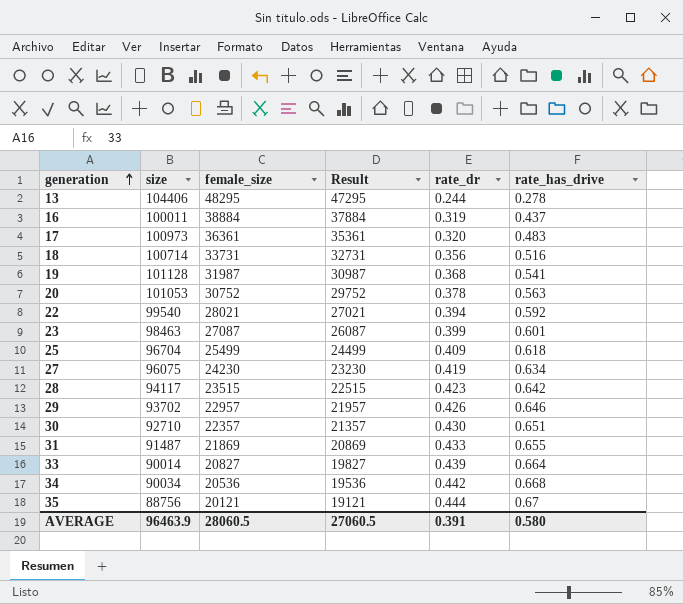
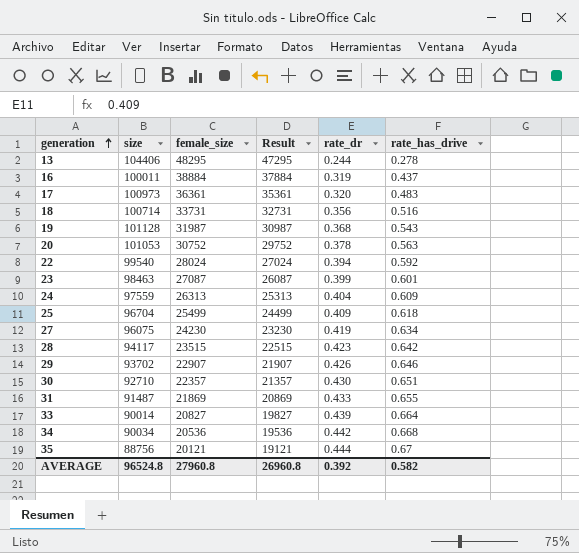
19 | rate_has_drive: 0.541 -> 0.543
22 | female_size: 28021 -> 28024
22 | Result: 27021 -> 27024
row 24: none -> 97559 | 26313 | 25313 | 0.404 | 0.609
29 | female_size: 22957 -> 22907
29 | Result: 21957 -> 21907
AVERAGE | size: 96463.9 -> 96524.8
AVERAGE | female_size: 28060.5 -> 27960.8
AVERAGE | Result: 27060.5 -> 26960.8
AVERAGE | rate_dr: 0.391 -> 0.392
AVERAGE | rate_has_drive: 0.580 -> 0.582

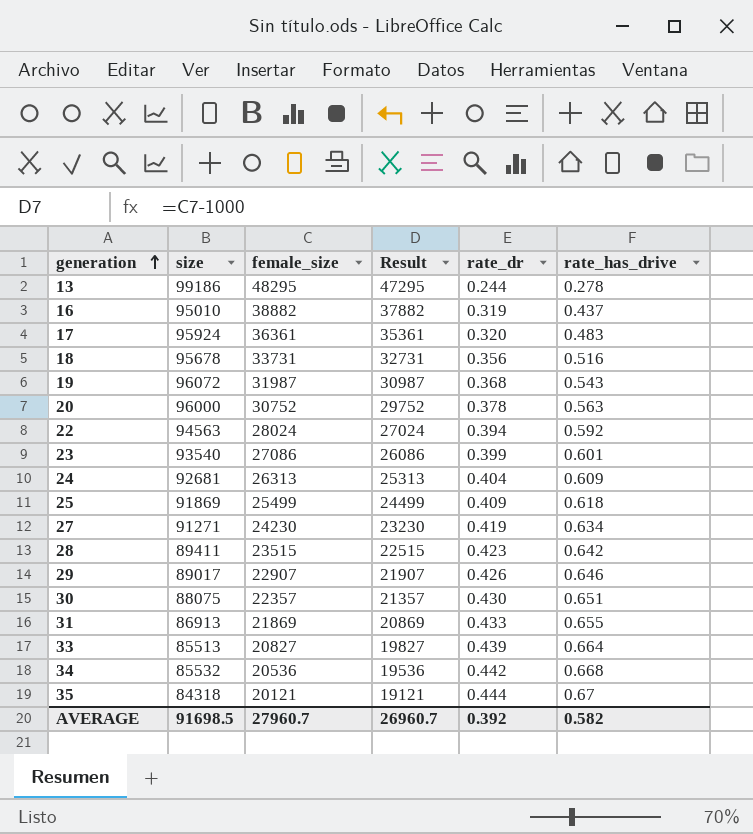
13 | size: 104406 -> 99186
16 | size: 100011 -> 95010
16 | female_size: 38884 -> 38882
16 | Result: 37884 -> 37882
17 | size: 100973 -> 95924
18 | size: 100714 -> 95678
19 | size: 101128 -> 96072
20 | size: 101053 -> 96000
22 | size: 99540 -> 94563
23 | size: 98463 -> 93540
23 | female_size: 27087 -> 27086
23 | Result: 26087 -> 26086
24 | size: 97559 -> 92681
25 | size: 96704 -> 91869
27 | size: 96075 -> 91271
28 | size: 94117 -> 89411
29 | size: 93702 -> 89017
30 | size: 92710 -> 88075
31 | size: 91487 -> 86913
33 | size: 90014 -> 85513
34 | size: 90034 -> 85532
35 | size: 88756 -> 84318
AVERAGE | size: 96524.8 -> 91698.5
AVERAGE | female_size: 27960.8 -> 27960.7
AVERAGE | Result: 26960.8 -> 26960.7

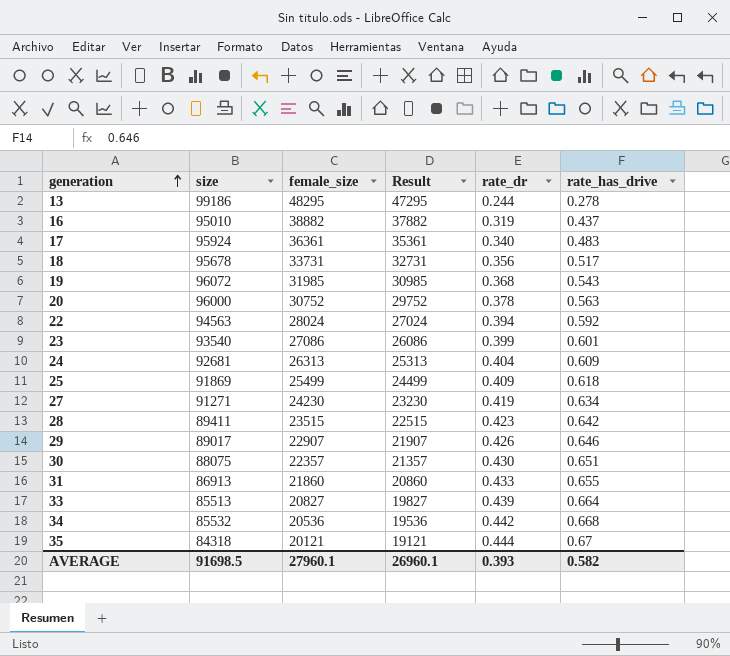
17 | rate_dr: 0.320 -> 0.340
18 | rate_has_drive: 0.516 -> 0.517
19 | female_size: 31987 -> 31985
19 | Result: 30987 -> 30985
31 | female_size: 21869 -> 21860
31 | Result: 20869 -> 20860
AVERAGE | female_size: 27960.7 -> 27960.1
AVERAGE | Result: 26960.7 -> 26960.1
AVERAGE | rate_dr: 0.392 -> 0.393

